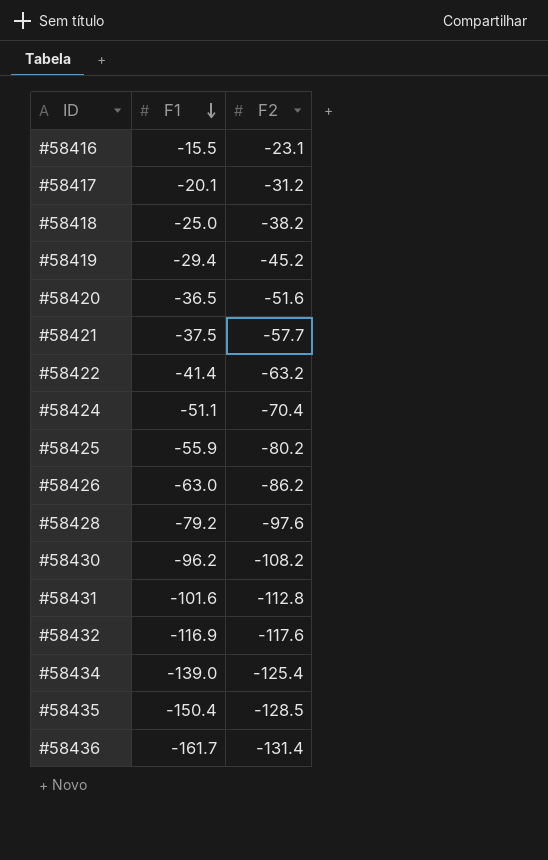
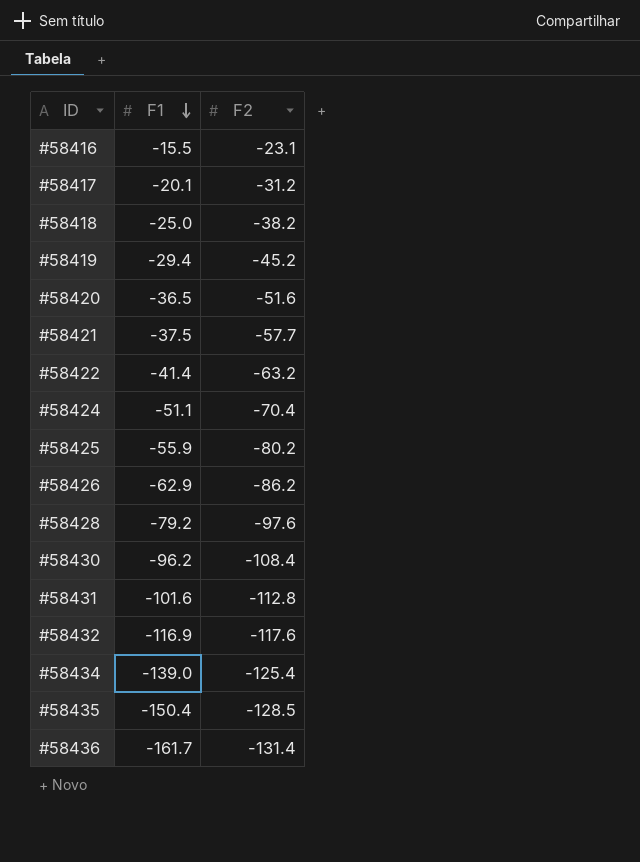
#58426 | F1: -63.0 -> -62.9
#58430 | F2: -108.2 -> -108.4

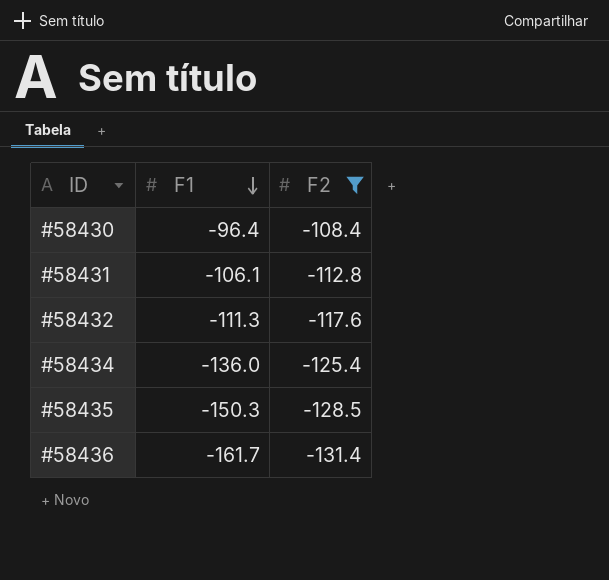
filter: none -> F2 <= -108.4
#58430 | F1: -96.2 -> -96.4
#58431 | F1: -101.6 -> -106.1
#58432 | F1: -116.9 -> -111.3
#58434 | F1: -139.0 -> -136.0
#58435 | F1: -150.4 -> -150.3

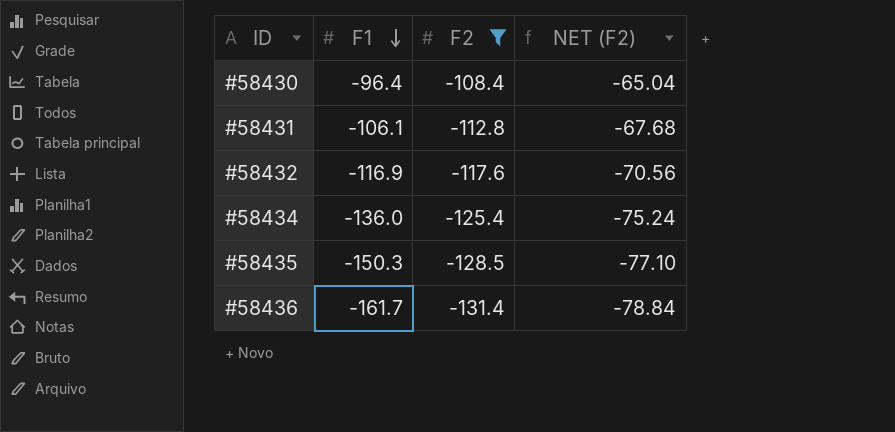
column NET (F2) | formula: none -> [F2] * 0.6
#58432 | F1: -111.3 -> -116.9

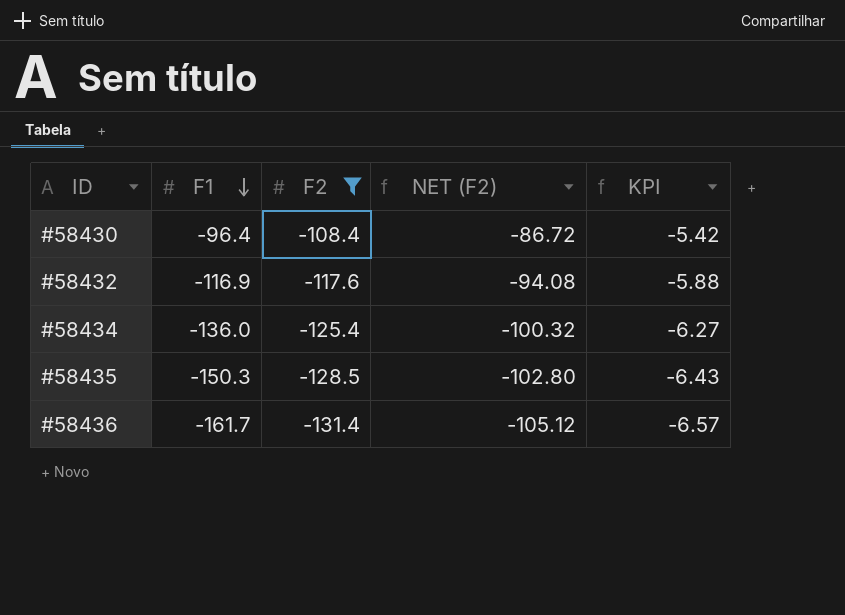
column NET (F2) | formula: [F2] * 0.6 -> [F2] * 0.8
column KPI | formula: none -> [F2] * 0.05
row #58431: -106.1 | -112.8 | -67.68 -> none

